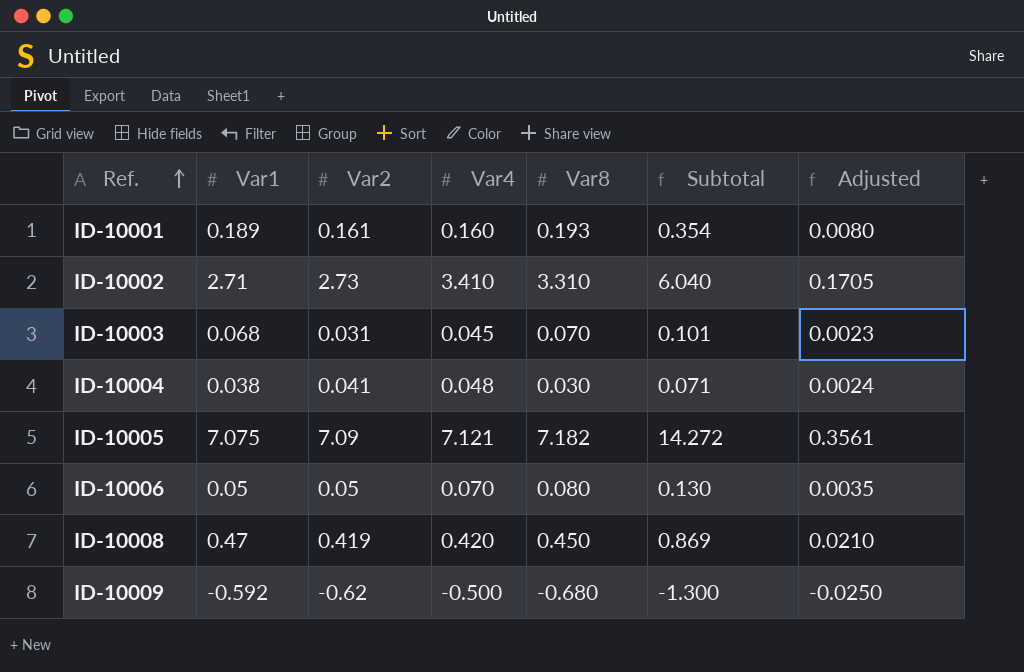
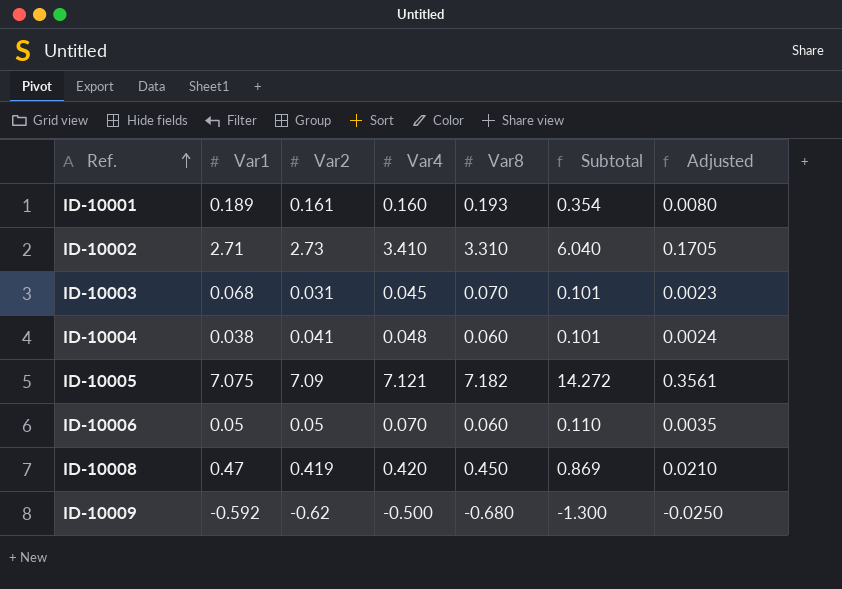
ID-10004 | Var8: 0.030 -> 0.060
ID-10004 | Subtotal: 0.071 -> 0.101
ID-10006 | Var8: 0.080 -> 0.060
ID-10006 | Subtotal: 0.130 -> 0.110

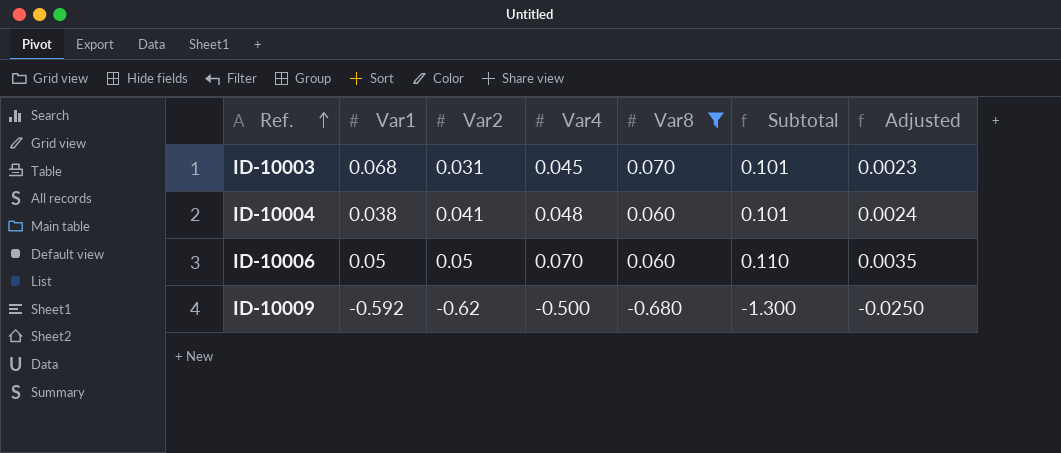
filter: none -> Var8 <= 0.070

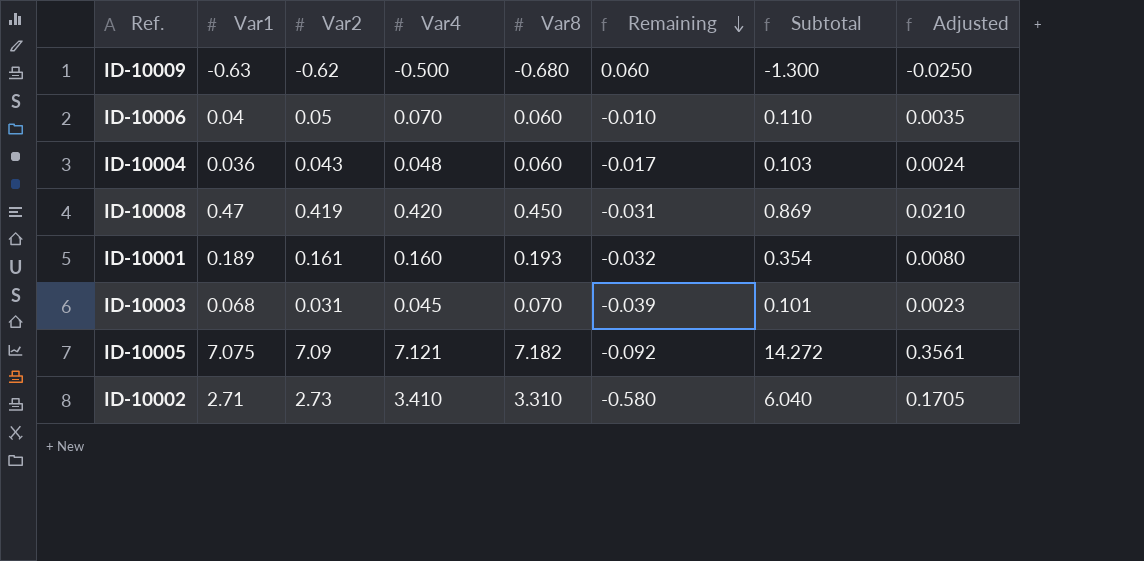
filter: Var8 <= 0.070 -> none
row order: Ref. ascending -> Remaining descending
column Remaining | formula: none -> [Var2] - [Var8]
ID-10009 | Var1: -0.592 -> -0.63
ID-10006 | Var1: 0.05 -> 0.04
ID-10004 | Var1: 0.038 -> 0.036
ID-10004 | Var2: 0.041 -> 0.043
ID-10004 | Subtotal: 0.101 -> 0.103

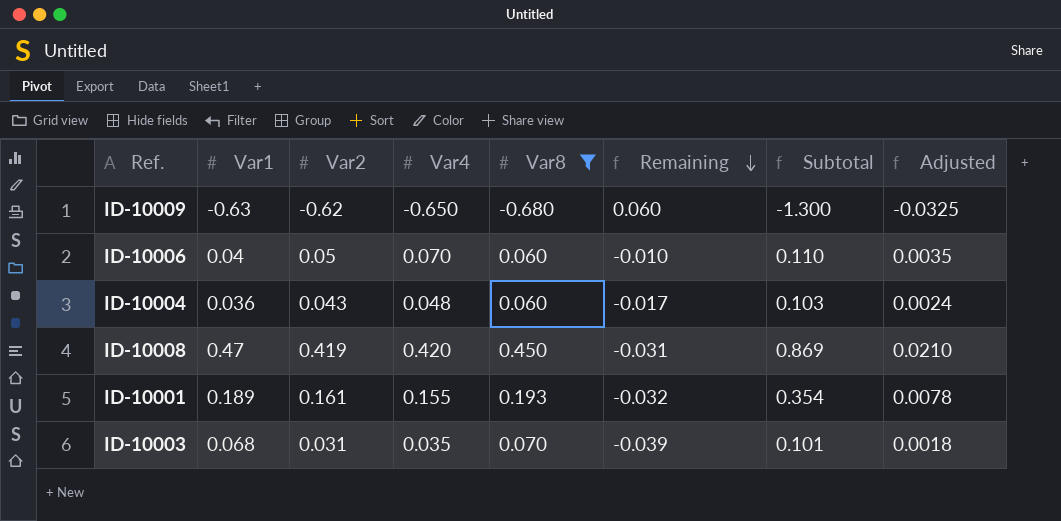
filter: none -> Var8 <= 0.450
ID-10009 | Var4: -0.500 -> -0.650
ID-10009 | Adjusted: -0.0250 -> -0.0325
ID-10001 | Var4: 0.160 -> 0.155
ID-10001 | Adjusted: 0.0080 -> 0.0078
ID-10003 | Var4: 0.045 -> 0.035
ID-10003 | Adjusted: 0.0023 -> 0.0018

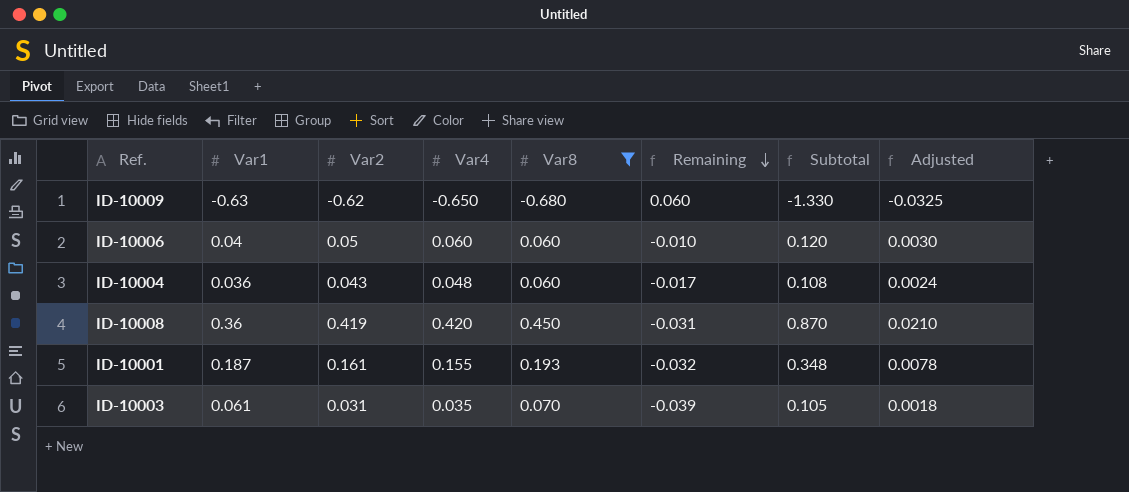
column Subtotal | formula: [Var2] + [Var8] -> [Var4] + [Var8]
ID-10006 | Var4: 0.070 -> 0.060
ID-10006 | Adjusted: 0.0035 -> 0.0030
ID-10008 | Var1: 0.47 -> 0.36
ID-10001 | Var1: 0.189 -> 0.187
ID-10003 | Var1: 0.068 -> 0.061

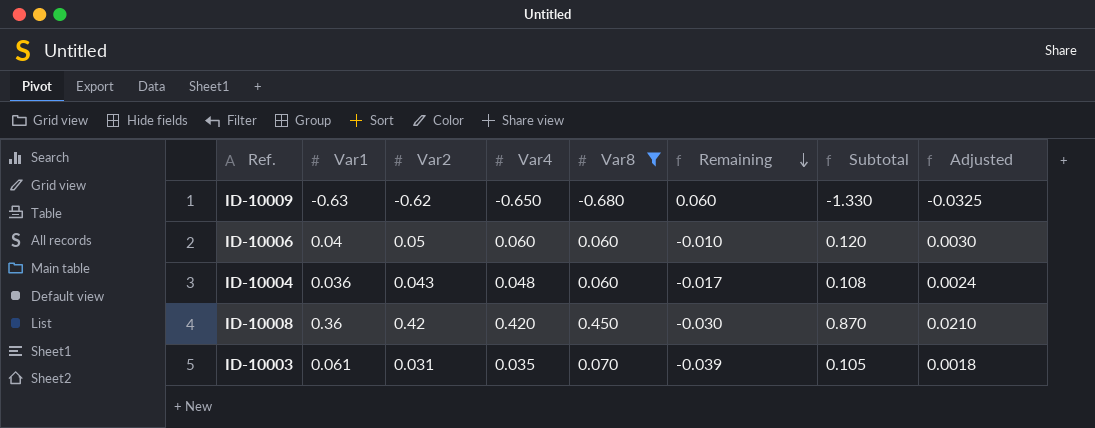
row ID-10001: 0.187 | 0.161 | 0.155 | 0.193 | -0.032 | 0.348 | 0.0078 -> none
ID-10008 | Var2: 0.419 -> 0.42
ID-10008 | Remaining: -0.031 -> -0.030

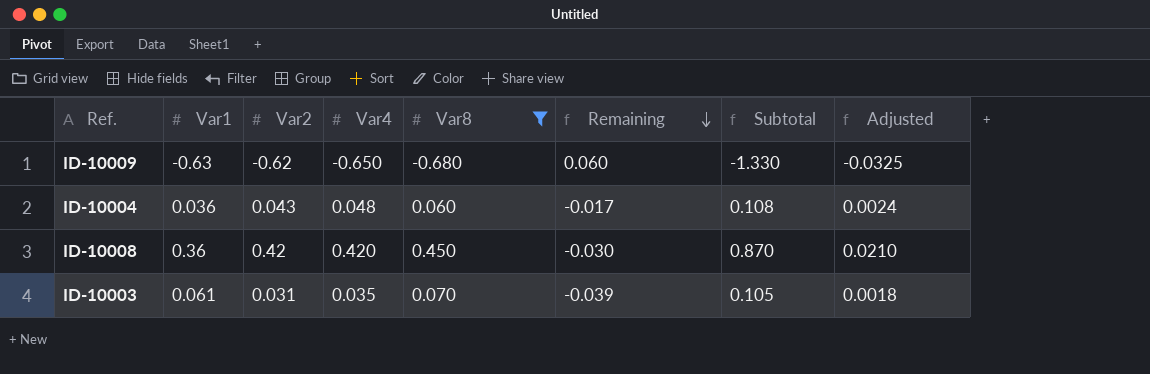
row ID-10006: 0.04 | 0.05 | 0.060 | 0.060 | -0.010 | 0.120 | 0.0030 -> none

